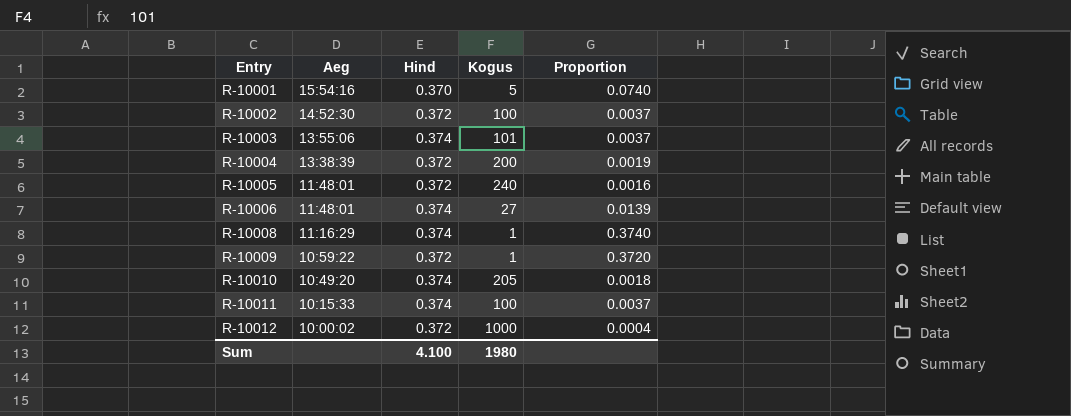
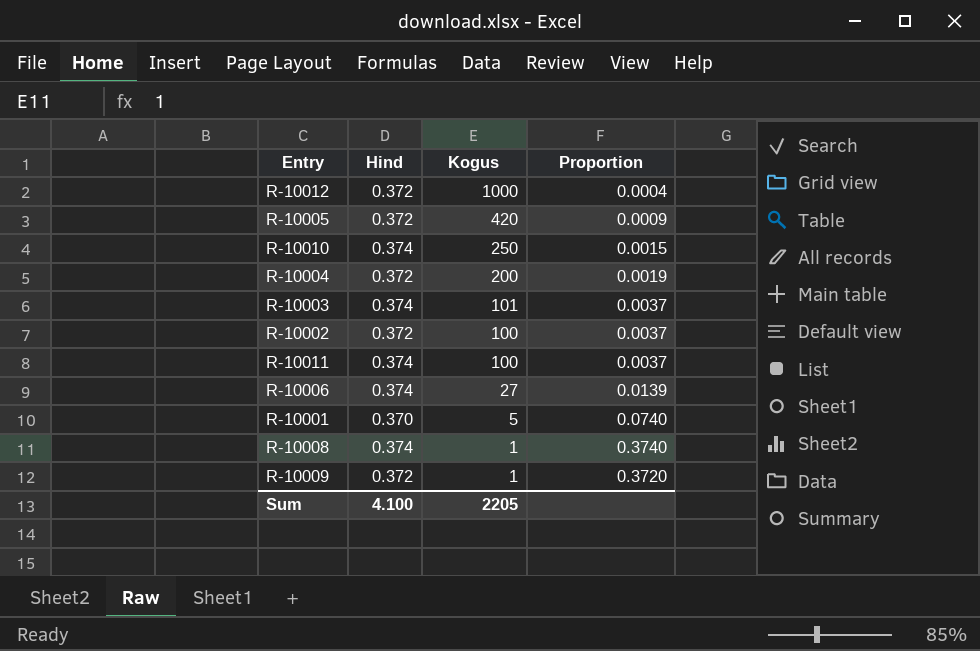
row order: Entry ascending -> Kogus descending
column Aeg | position: 2 -> none
R-10005 | Kogus: 240 -> 420
R-10005 | Proportion: 0.0016 -> 0.0009
R-10010 | Kogus: 205 -> 250
R-10010 | Proportion: 0.0018 -> 0.0015
Sum | Kogus: 1980 -> 2205

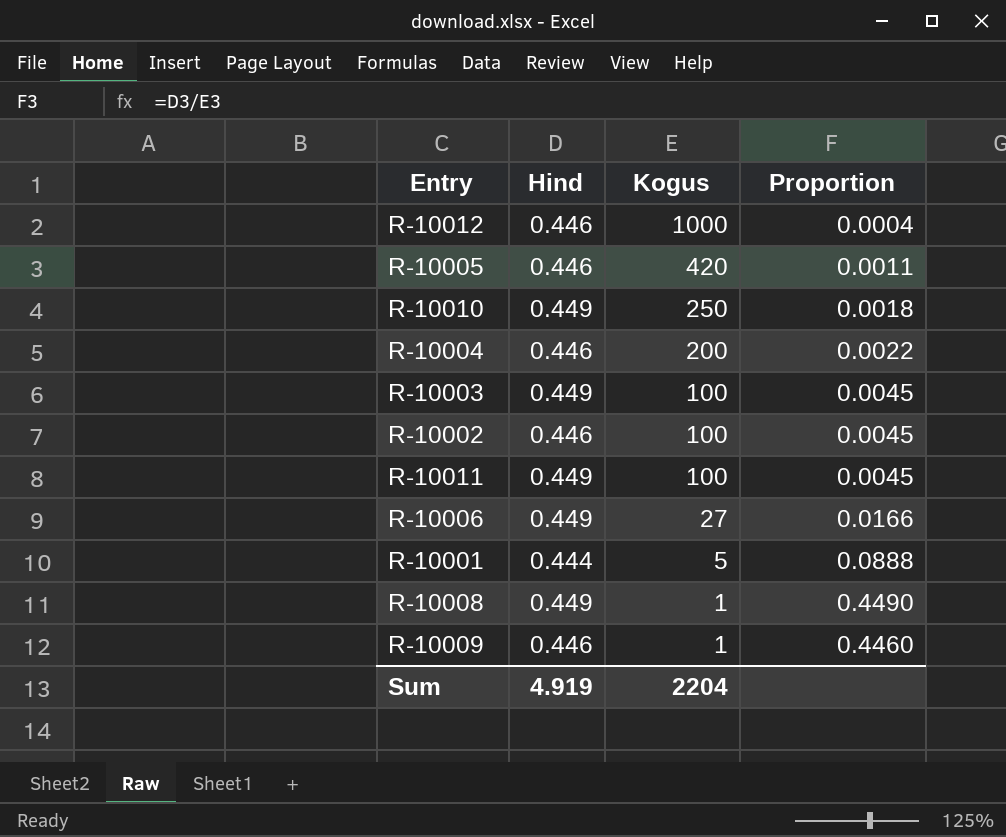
R-10012 | Hind: 0.372 -> 0.446
R-10005 | Hind: 0.372 -> 0.446
R-10005 | Proportion: 0.0009 -> 0.0011
R-10010 | Hind: 0.374 -> 0.449
R-10010 | Proportion: 0.0015 -> 0.0018
R-10004 | Hind: 0.372 -> 0.446
R-10004 | Proportion: 0.0019 -> 0.0022
R-10003 | Hind: 0.374 -> 0.449
R-10003 | Kogus: 101 -> 100
R-10003 | Proportion: 0.0037 -> 0.0045
R-10002 | Hind: 0.372 -> 0.446
R-10002 | Proportion: 0.0037 -> 0.0045
R-10011 | Hind: 0.374 -> 0.449
R-10011 | Proportion: 0.0037 -> 0.0045
R-10006 | Hind: 0.374 -> 0.449
R-10006 | Proportion: 0.0139 -> 0.0166
R-10001 | Hind: 0.370 -> 0.444
R-10001 | Proportion: 0.0740 -> 0.0888
R-10008 | Hind: 0.374 -> 0.449
R-10008 | Proportion: 0.3740 -> 0.4490
R-10009 | Hind: 0.372 -> 0.446
R-10009 | Proportion: 0.3720 -> 0.4460
Sum | Hind: 4.100 -> 4.919
Sum | Kogus: 2205 -> 2204

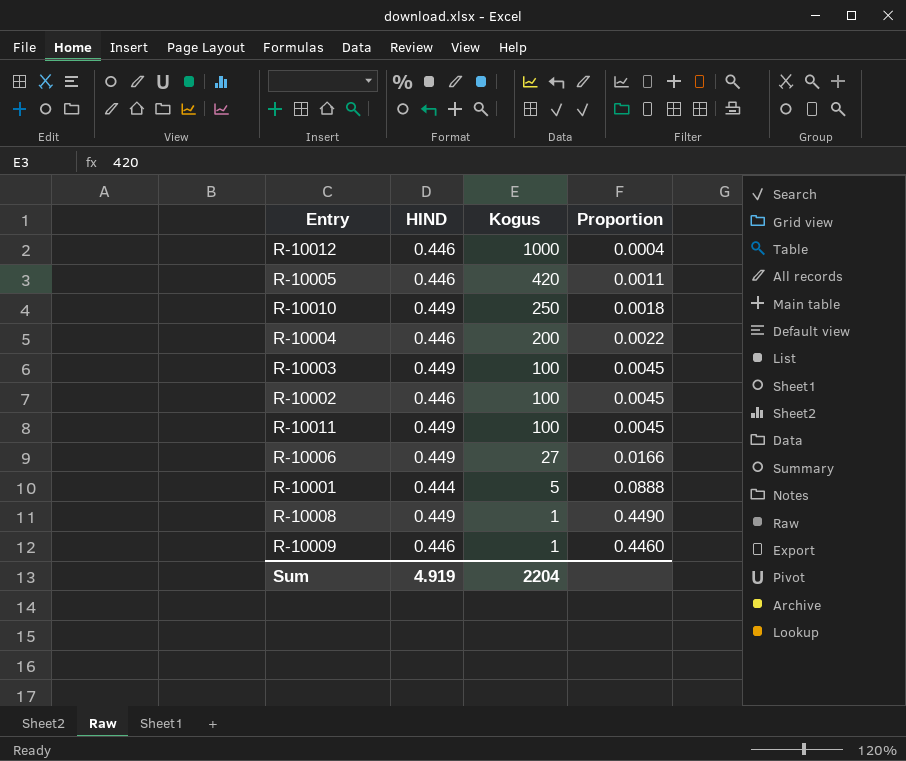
column name: Hind -> HIND

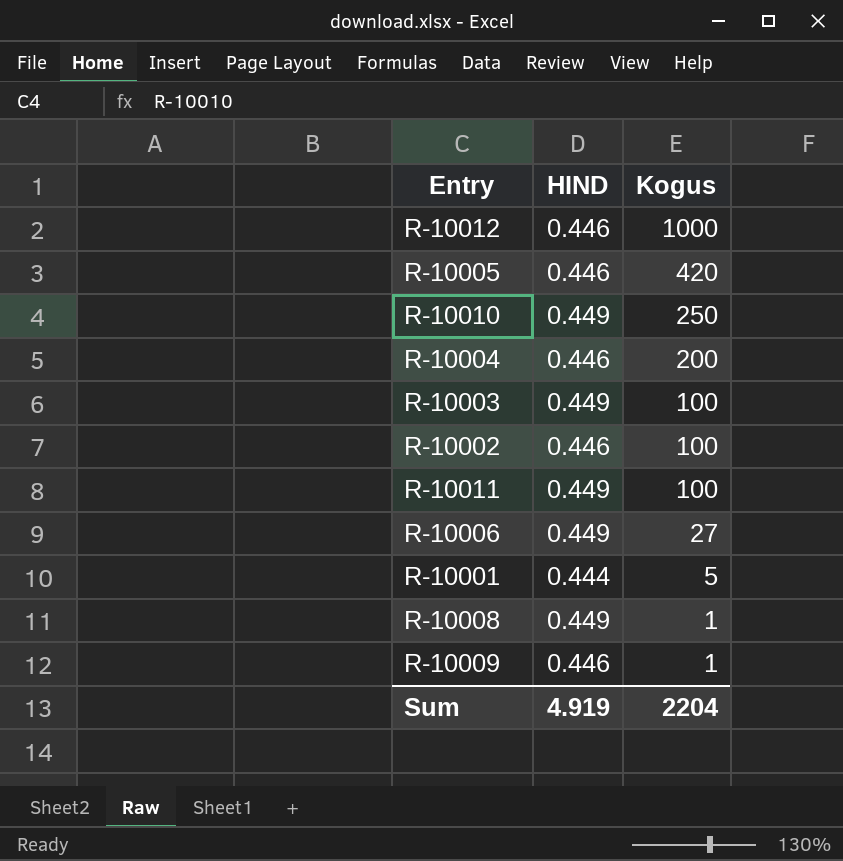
column Proportion | formula: [HIND] / [Kogus] -> none

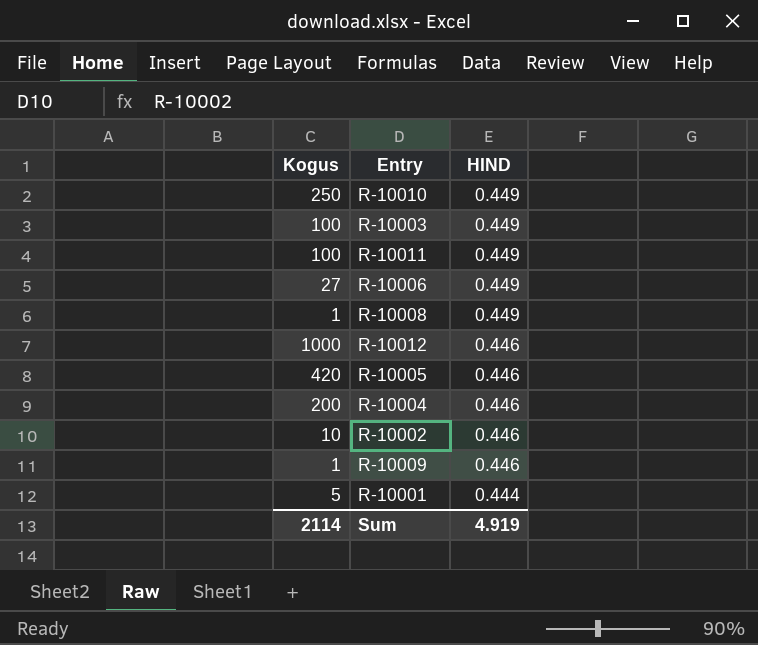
row order: Kogus descending -> HIND descending
column Kogus | position: 3 -> 1
R-10002 | Kogus: 100 -> 10
Sum | Kogus: 2204 -> 2114

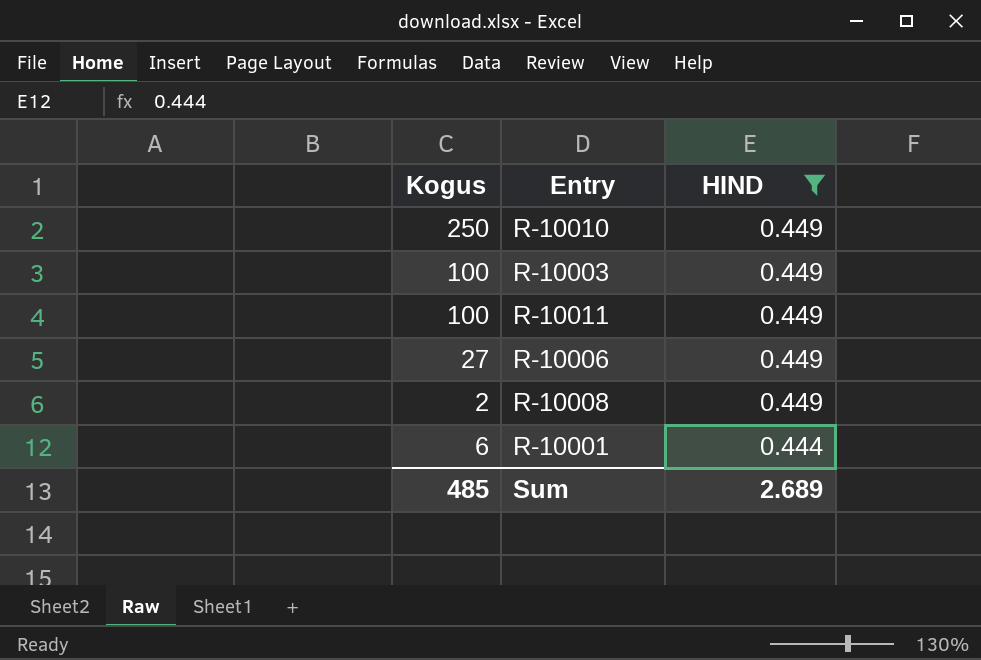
filter: none -> HIND != 0.446
R-10008 | Kogus: 1 -> 2
R-10001 | Kogus: 5 -> 6
Sum | Kogus: 2114 -> 485
Sum | HIND: 4.919 -> 2.689

